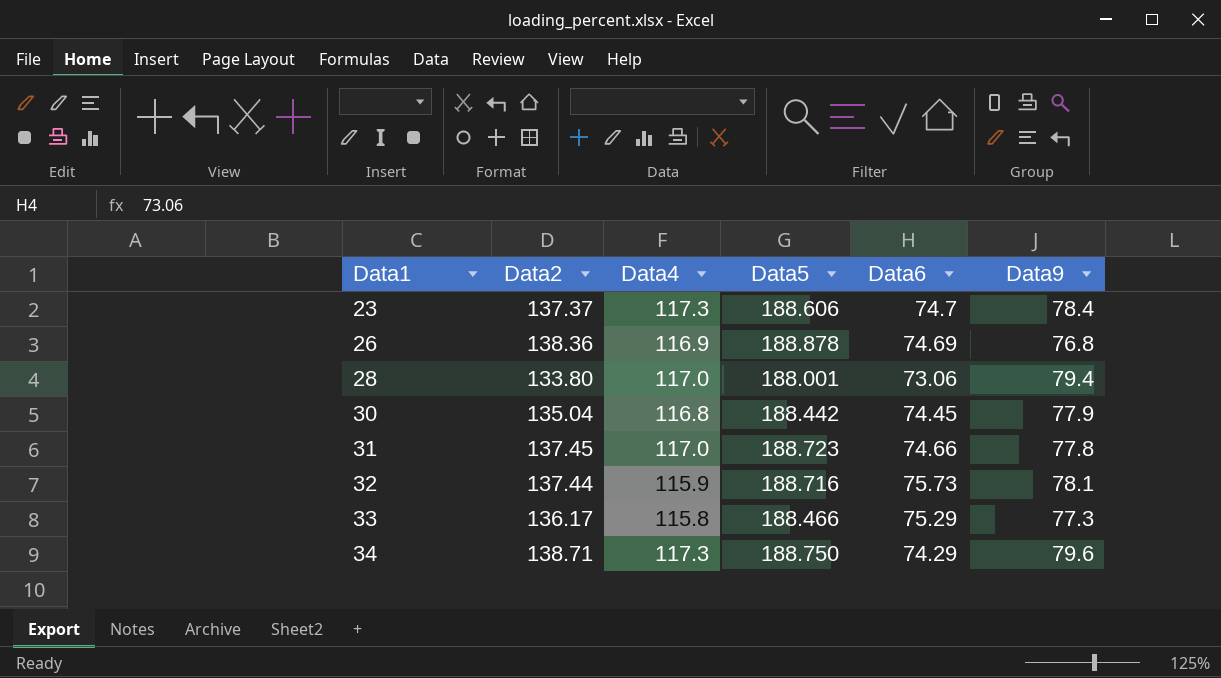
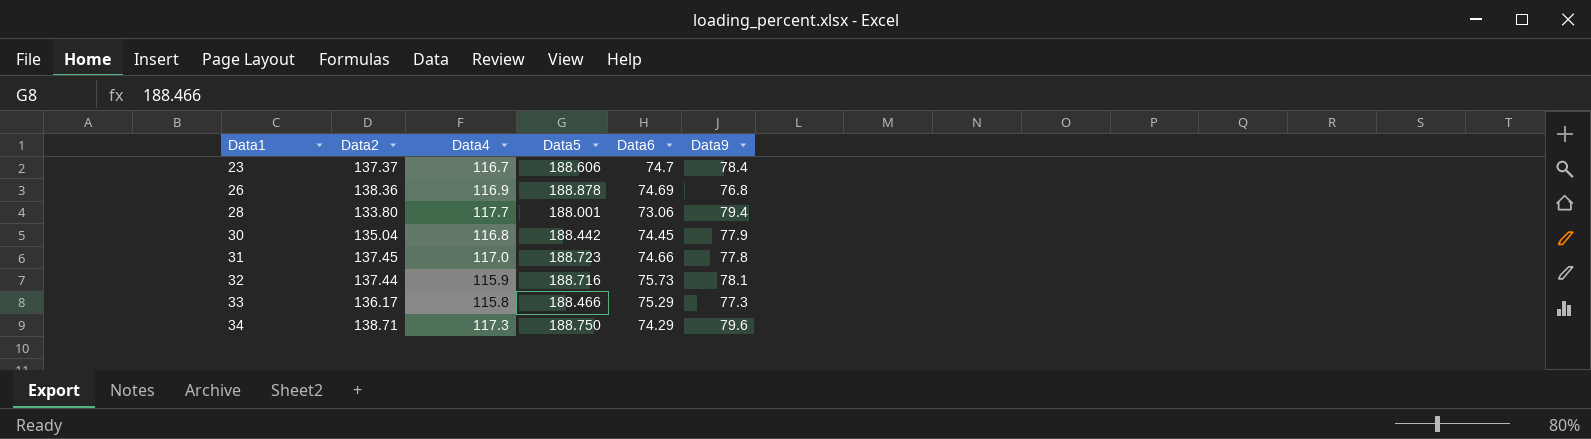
23 | Data4: 117.3 -> 116.7
28 | Data4: 117.0 -> 117.7

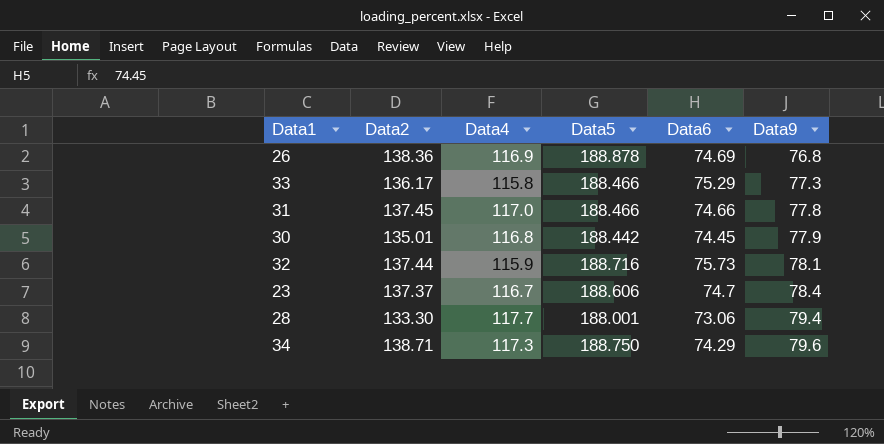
row order: Data1 ascending -> Data9 ascending
31 | Data5: 188.723 -> 188.466
30 | Data2: 135.04 -> 135.01
28 | Data2: 133.80 -> 133.30

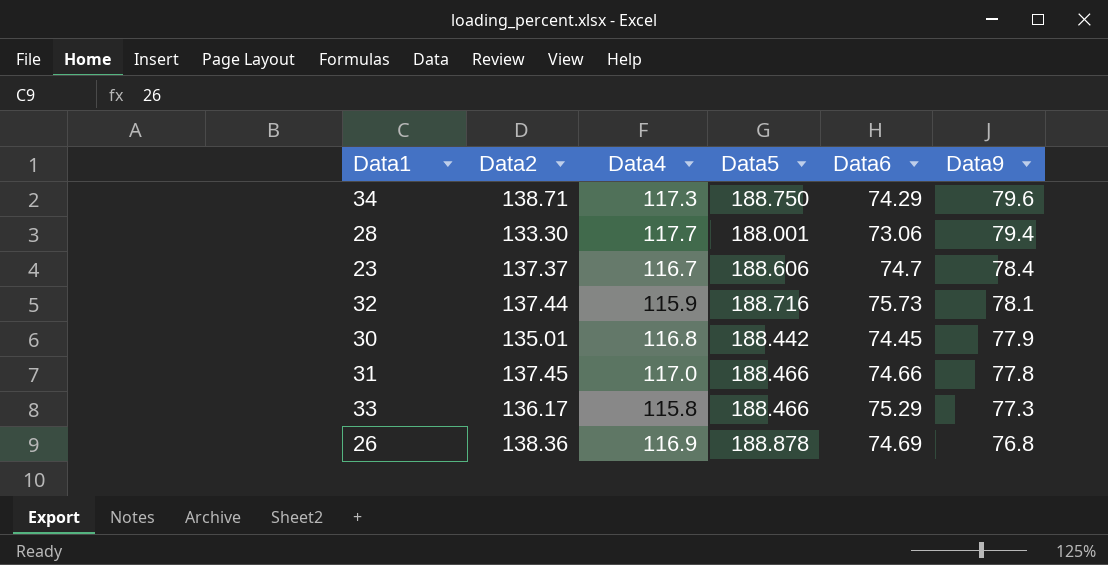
row order: Data9 ascending -> Data9 descending

